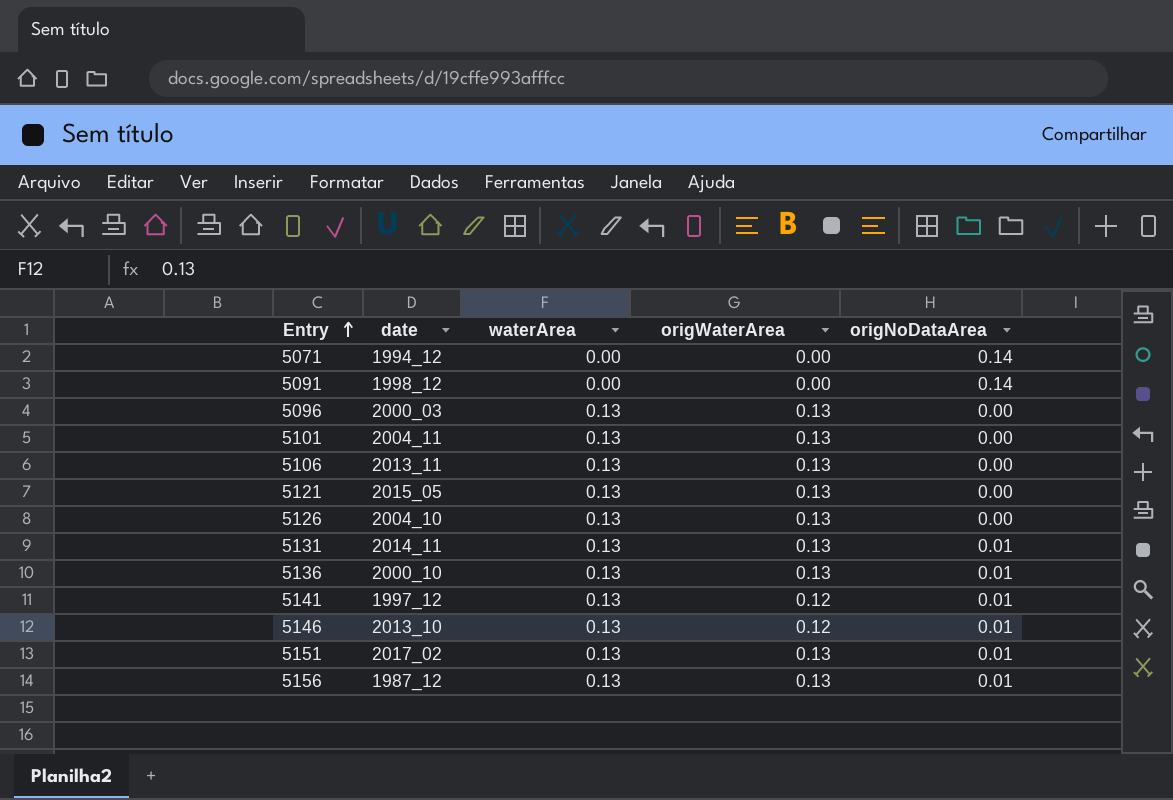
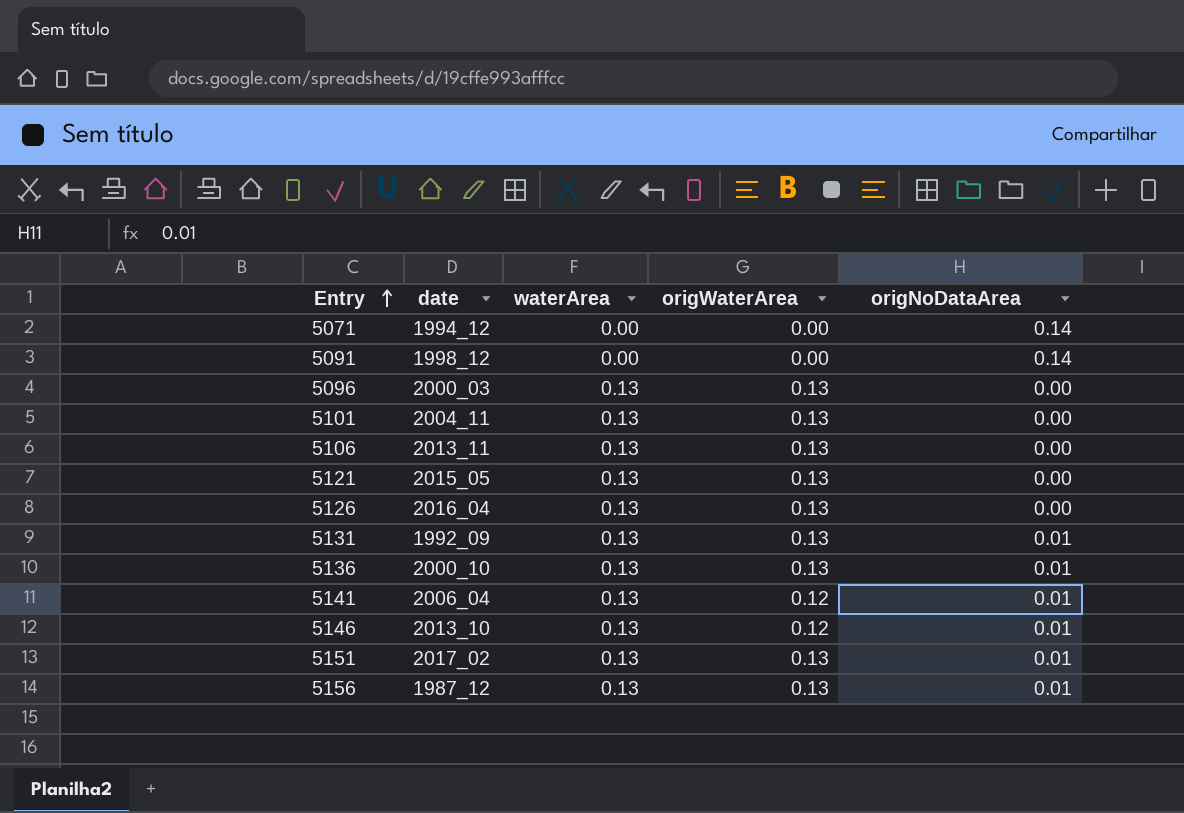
5126 | date: 2004_10 -> 2016_04
5131 | date: 2014_11 -> 1992_09
5141 | date: 1997_12 -> 2006_04

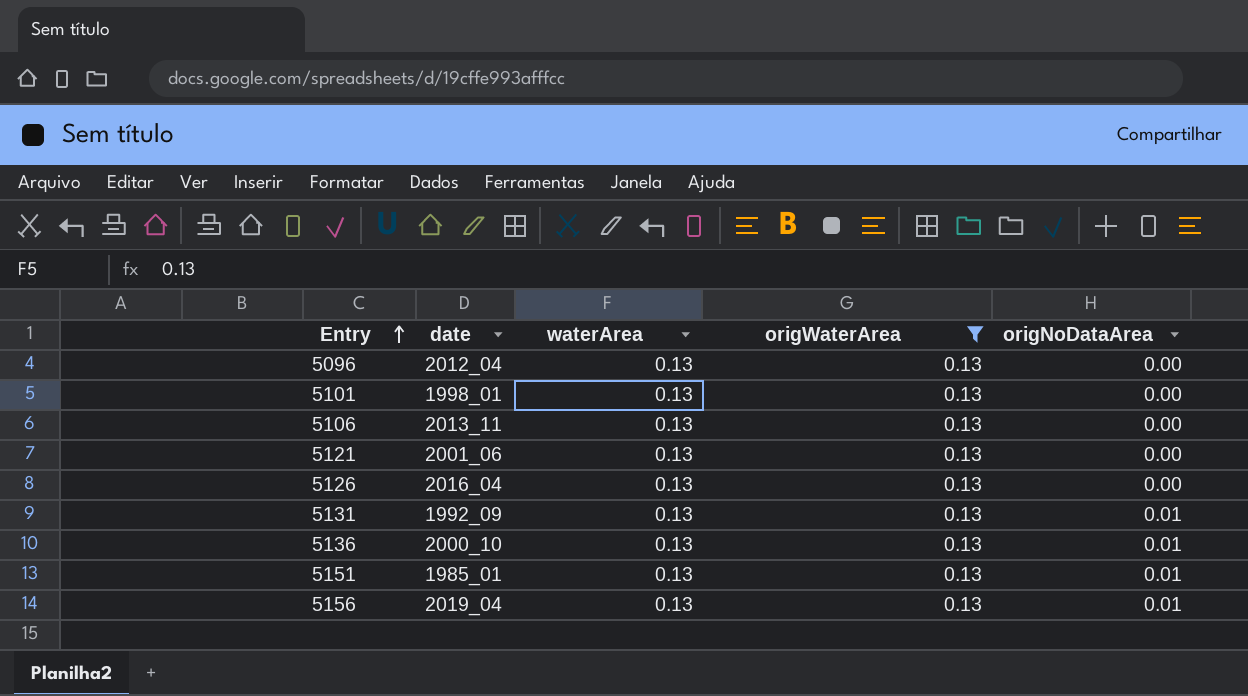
filter: none -> origWaterArea = 0.13
5096 | date: 2000_03 -> 2012_04
5101 | date: 2004_11 -> 1998_01
5121 | date: 2015_05 -> 2001_06
5151 | date: 2017_02 -> 1985_01
5156 | date: 1987_12 -> 2019_04

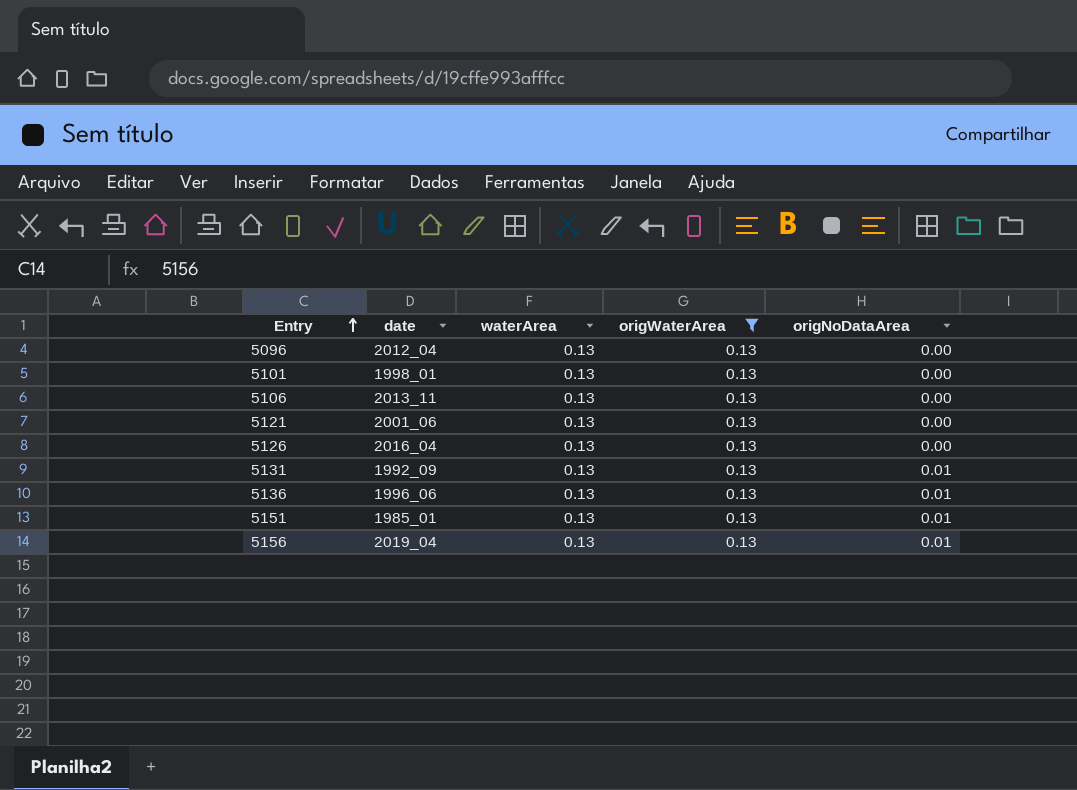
5136 | date: 2000_10 -> 1996_06

